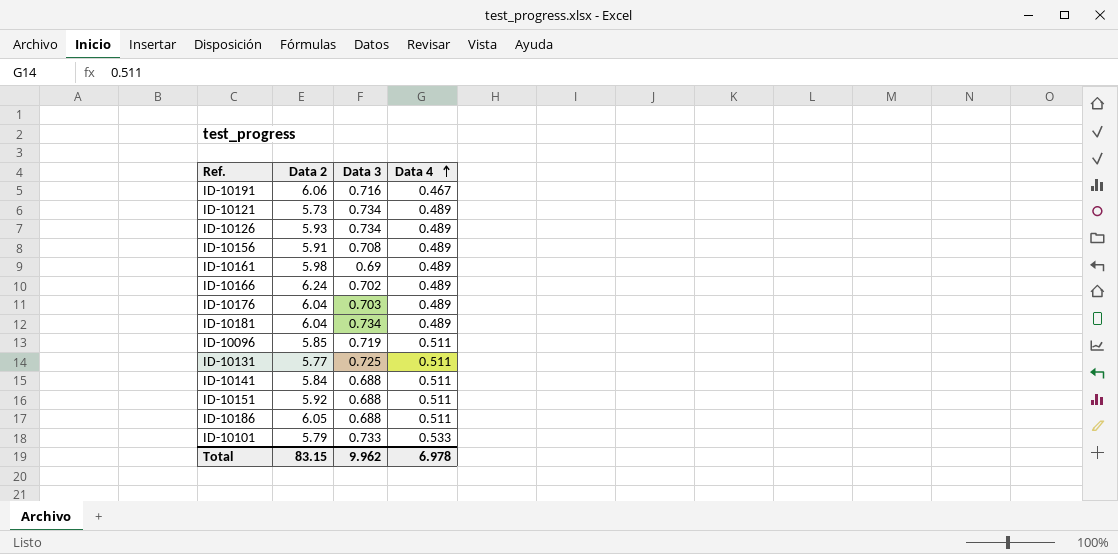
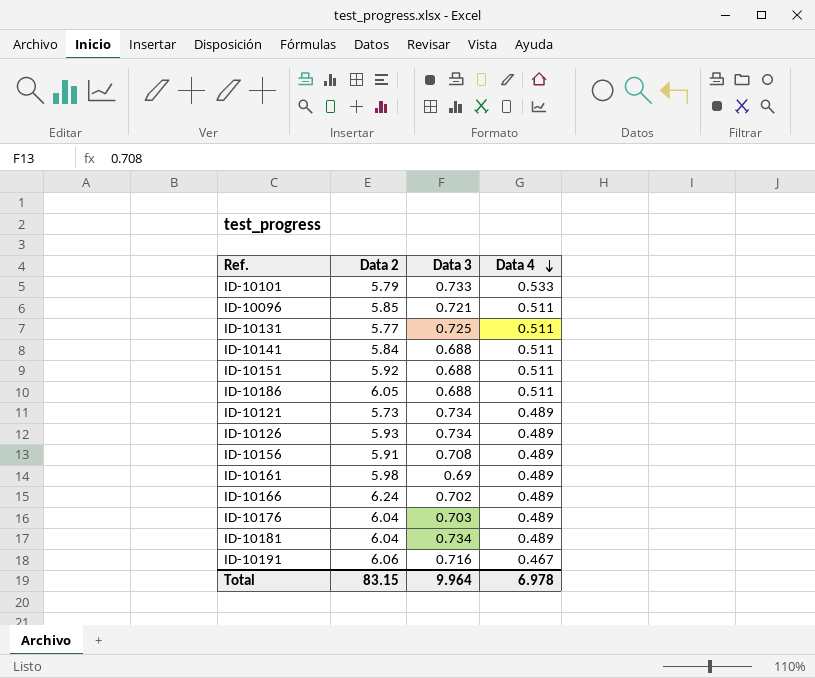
row order: Data 4 ascending -> Data 4 descending
ID-10096 | Data 3: 0.719 -> 0.721
Total | Data 3: 9.962 -> 9.964

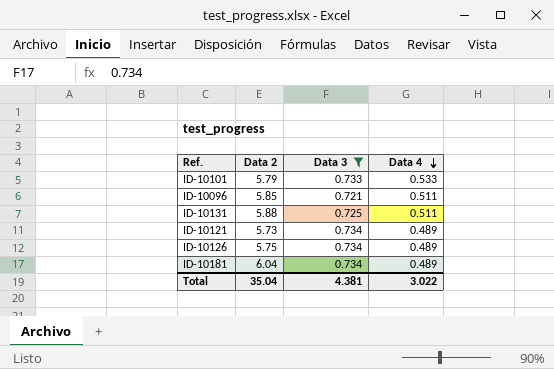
filter: none -> Data 3 >= 0.721
ID-10131 | Data 2: 5.77 -> 5.88
ID-10126 | Data 2: 5.93 -> 5.75
Total | Data 2: 83.15 -> 35.04
Total | Data 3: 9.964 -> 4.381
Total | Data 4: 6.978 -> 3.022

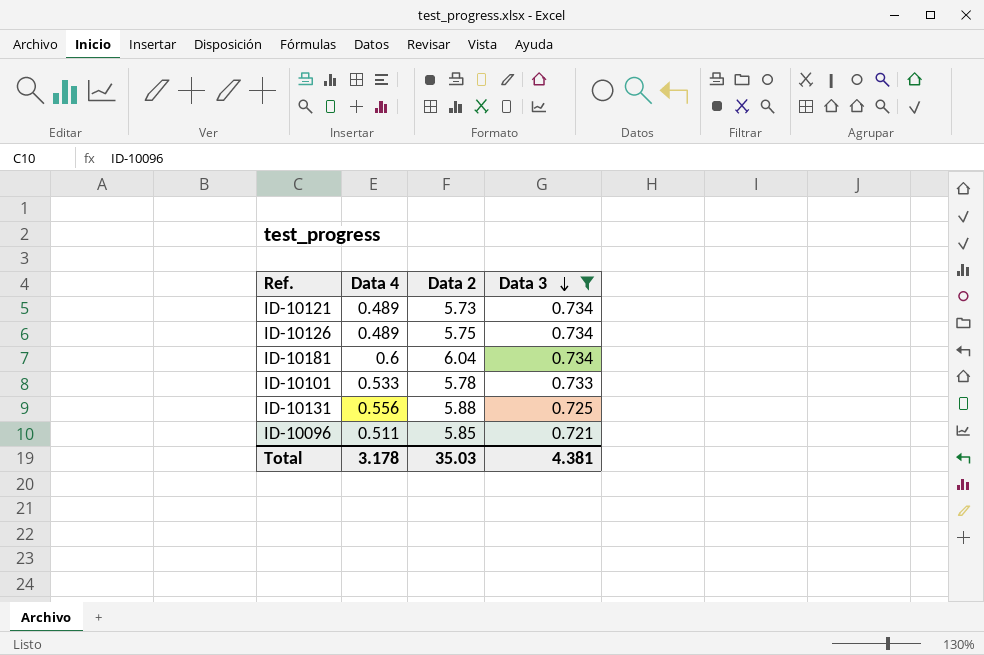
row order: Data 4 descending -> Data 3 descending
column Data 4 | position: 4 -> 2
ID-10181 | Data 4: 0.489 -> 0.6
ID-10101 | Data 2: 5.79 -> 5.78
ID-10131 | Data 4: 0.511 -> 0.556
Total | Data 4: 3.022 -> 3.178
Total | Data 2: 35.04 -> 35.03

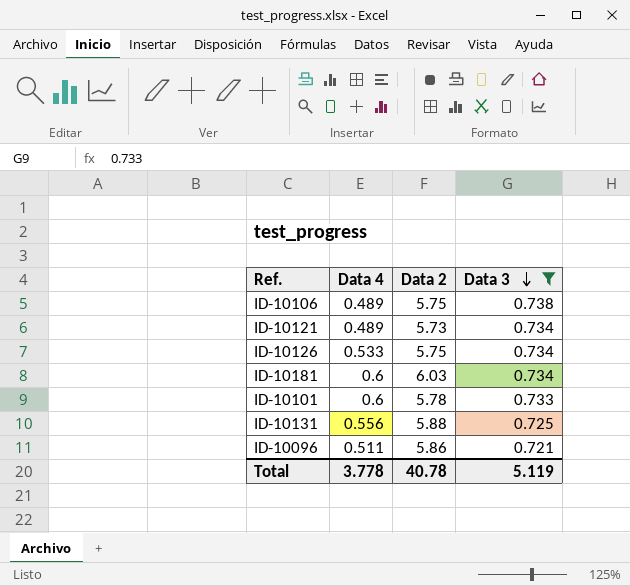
row ID-10106: none -> 0.489 | 5.75 | 0.738
ID-10126 | Data 4: 0.489 -> 0.533
ID-10181 | Data 2: 6.04 -> 6.03
ID-10101 | Data 4: 0.533 -> 0.6
ID-10096 | Data 2: 5.85 -> 5.86
Total | Data 4: 3.178 -> 3.778
Total | Data 2: 35.03 -> 40.78
Total | Data 3: 4.381 -> 5.119

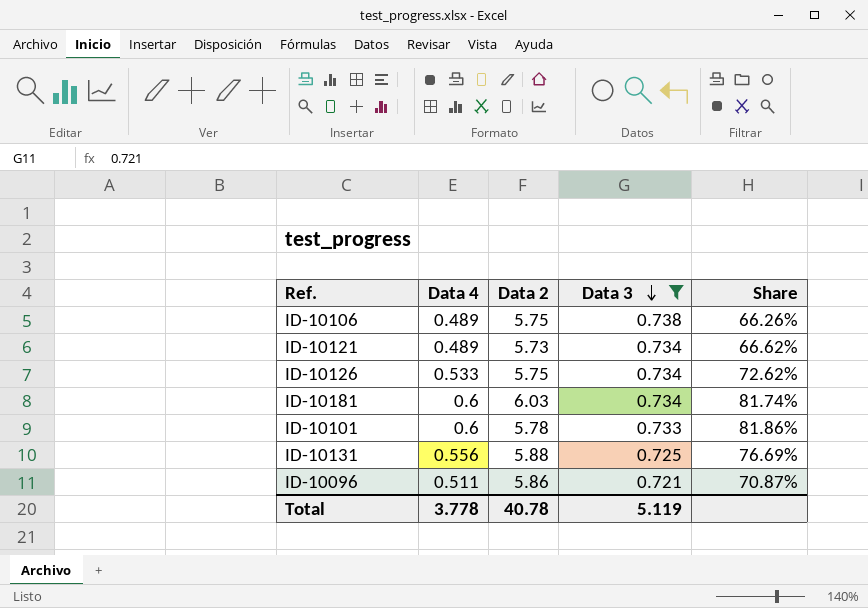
column Share | formula: none -> [Data 4] / [Data 3]

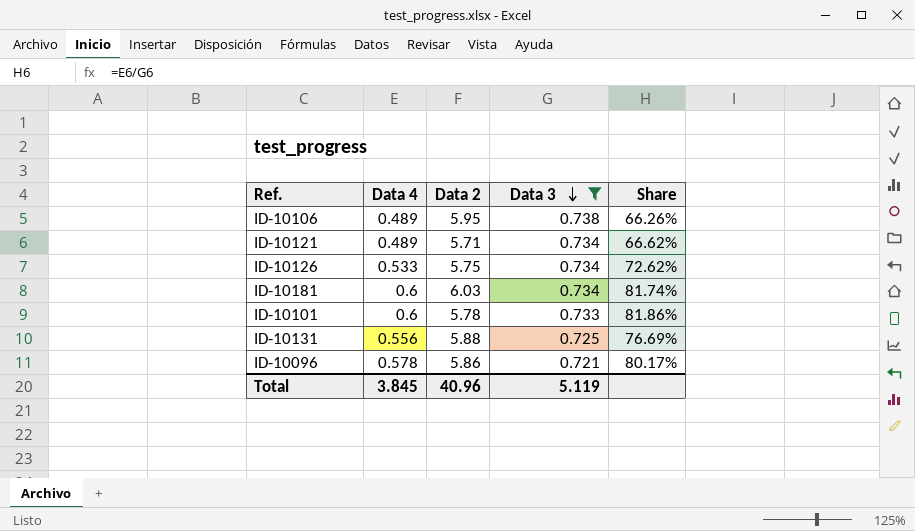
ID-10106 | Data 2: 5.75 -> 5.95
ID-10121 | Data 2: 5.73 -> 5.71
ID-10096 | Data 4: 0.511 -> 0.578
ID-10096 | Share: 70.87% -> 80.17%
Total | Data 4: 3.778 -> 3.845
Total | Data 2: 40.78 -> 40.96

